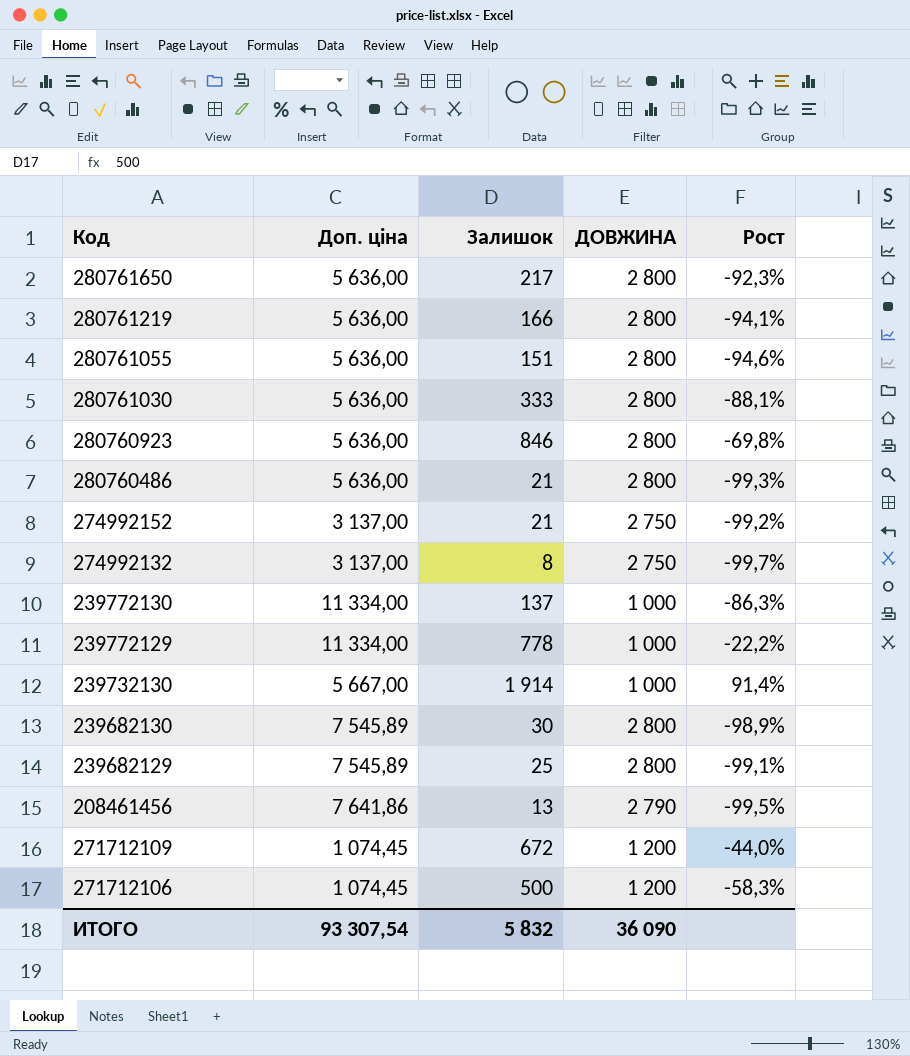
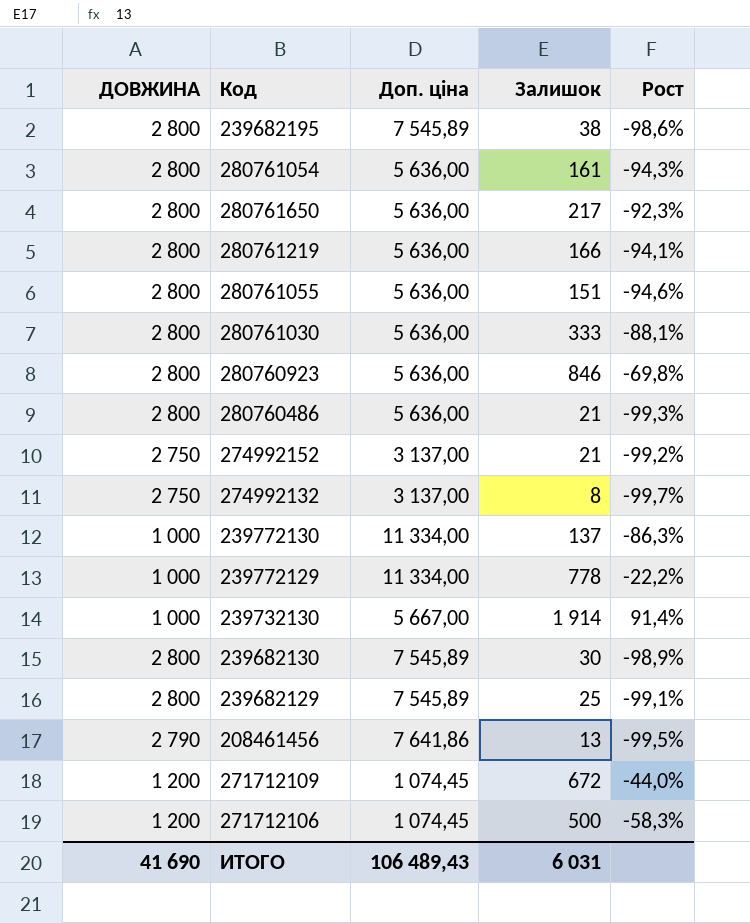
column ДОВЖИНА | position: 4 -> 1
row 239682195: none -> 2 800 | 7 545,89 | 38 | -98,6%
row 280761054: none -> 2 800 | 5 636,00 | 161 | -94,3%
ИТОГО | ДОВЖИНА: 36 090 -> 41 690
ИТОГО | Доп. ціна: 93 307,54 -> 106 489,43
ИТОГО | Залишок: 5 832 -> 6 031

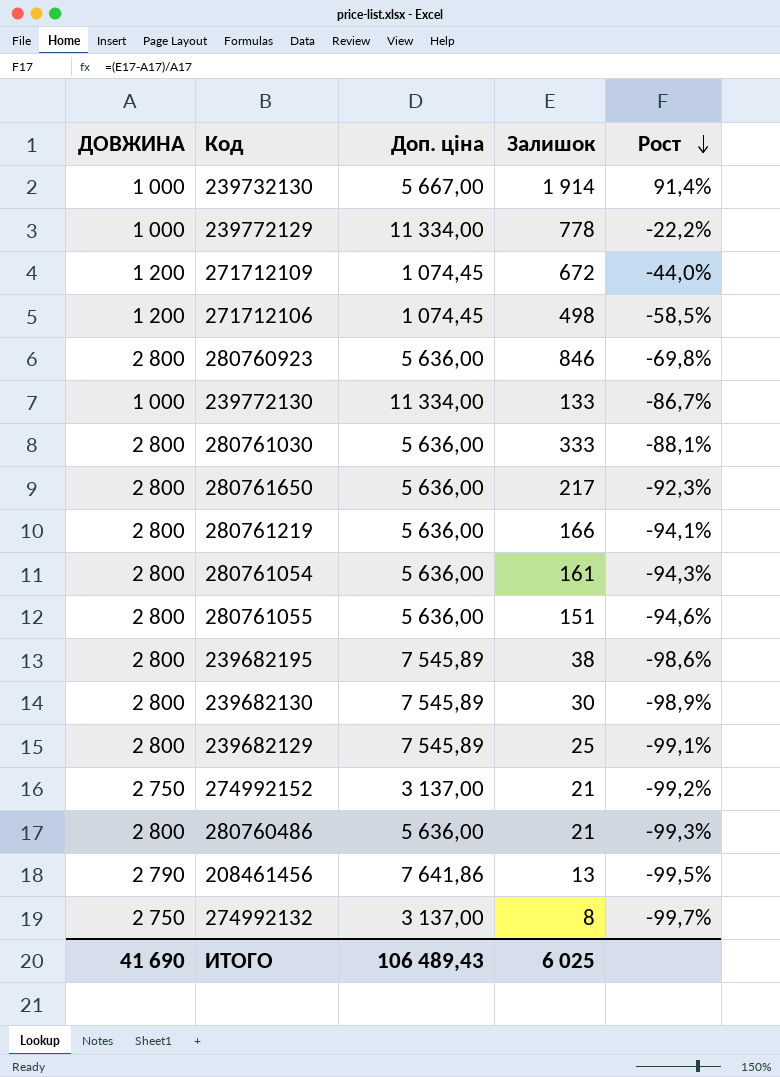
row order: none -> Рост descending
271712106 | Залишок: 500 -> 498
271712106 | Рост: -58,3% -> -58,5%
239772130 | Залишок: 137 -> 133
239772130 | Рост: -86,3% -> -86,7%
ИТОГО | Залишок: 6 031 -> 6 025

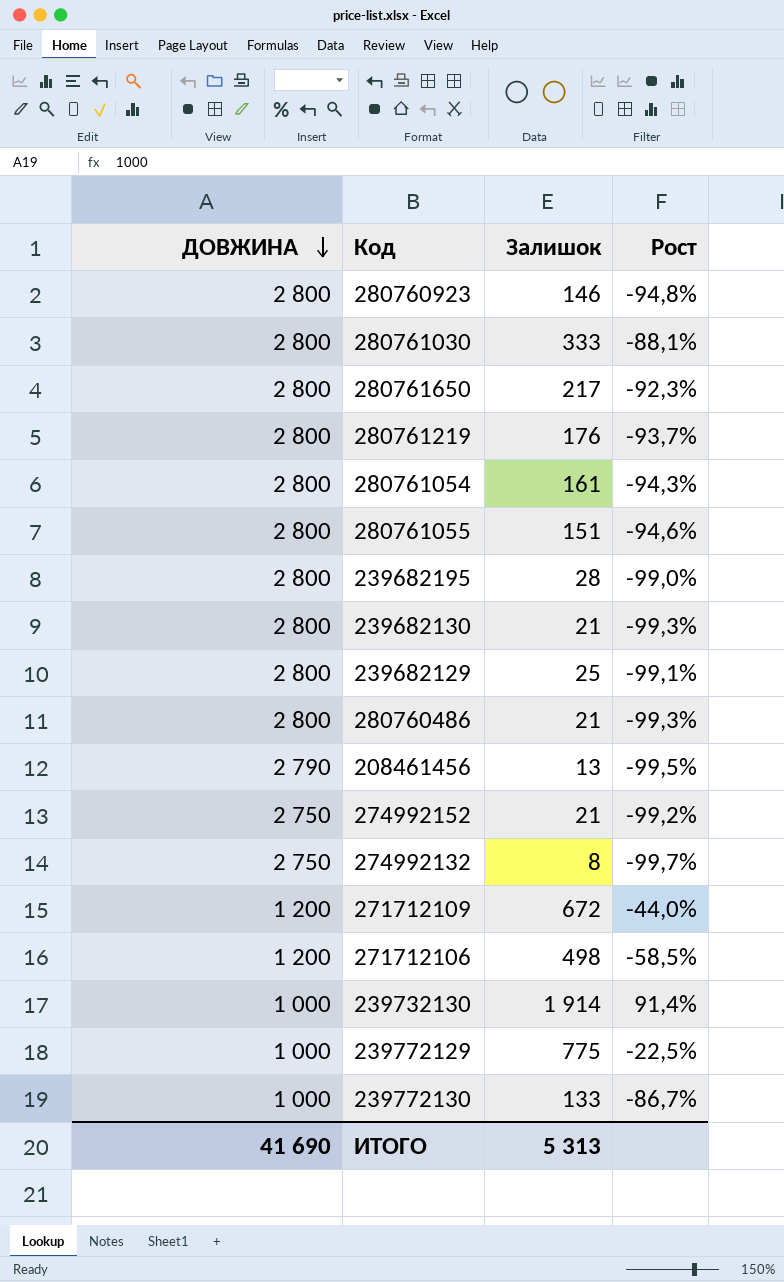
row order: Рост descending -> ДОВЖИНА descending
column Доп. ціна | position: 3 -> none
280760923 | Залишок: 846 -> 146
280760923 | Рост: -69,8% -> -94,8%
280761219 | Залишок: 166 -> 176
280761219 | Рост: -94,1% -> -93,7%
239682195 | Залишок: 38 -> 28
239682195 | Рост: -98,6% -> -99,0%
239682130 | Залишок: 30 -> 21
239682130 | Рост: -98,9% -> -99,3%
239772129 | Залишок: 778 -> 775
239772129 | Рост: -22,2% -> -22,5%
ИТОГО | Залишок: 6 025 -> 5 313

